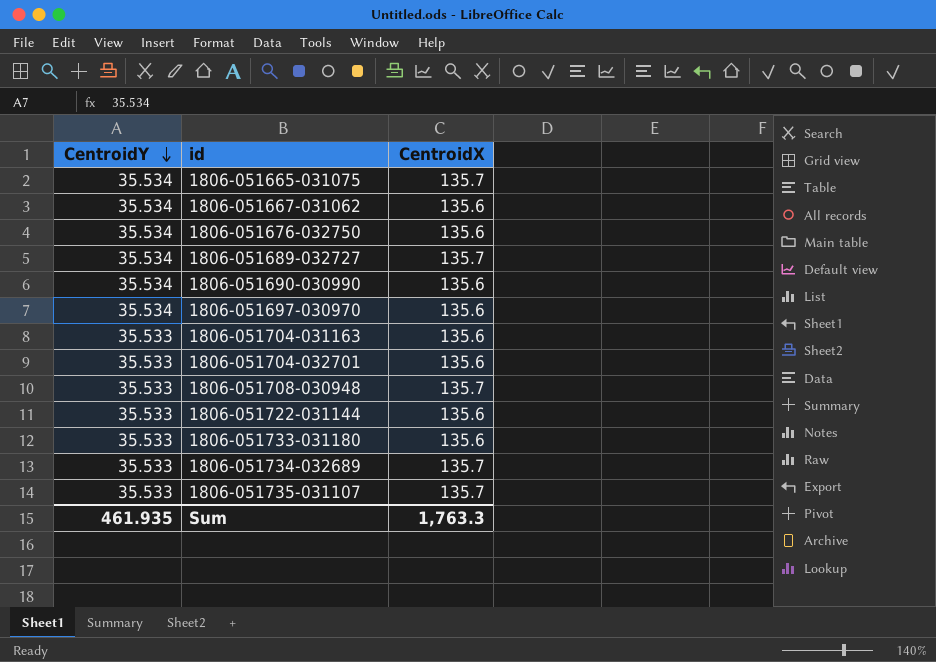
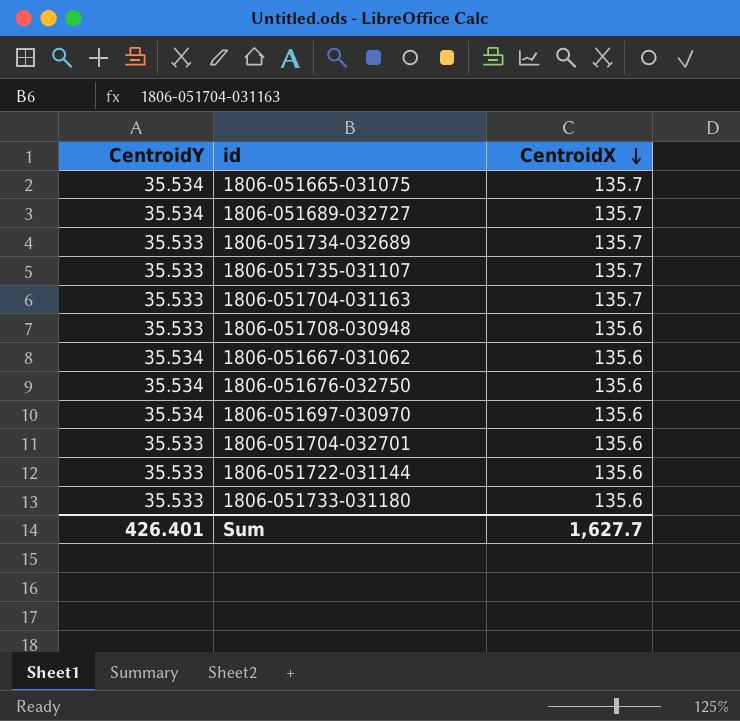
row order: CentroidY descending -> CentroidX descending
row 1806-051690-030990: 35.534 | 135.6 -> none
1806-051704-031163 | CentroidX: 135.6 -> 135.7
1806-051708-030948 | CentroidX: 135.7 -> 135.6
Sum | CentroidY: 461.935 -> 426.401
Sum | CentroidX: 1,763.3 -> 1,627.7

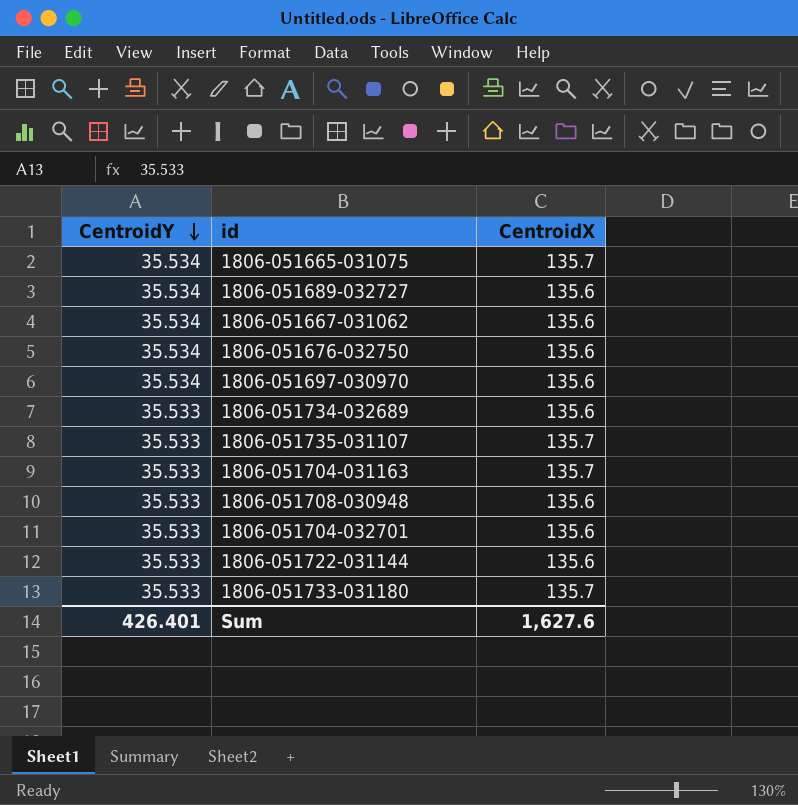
row order: CentroidX descending -> CentroidY descending
1806-051689-032727 | CentroidX: 135.7 -> 135.6
1806-051734-032689 | CentroidX: 135.7 -> 135.6
1806-051733-031180 | CentroidX: 135.6 -> 135.7
Sum | CentroidX: 1,627.7 -> 1,627.6

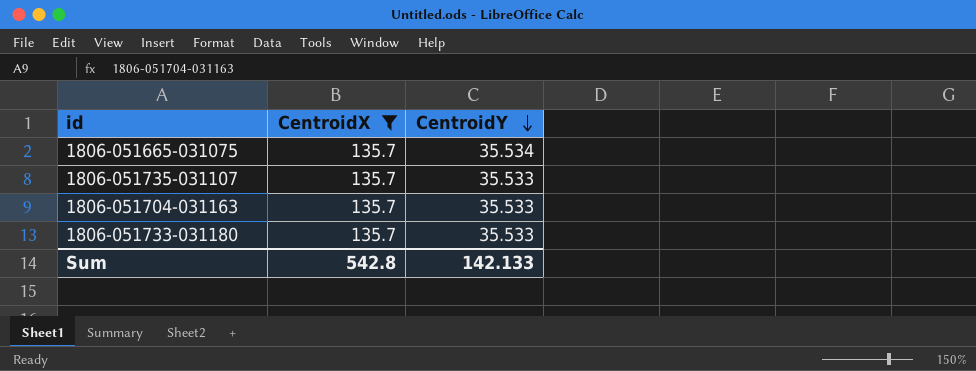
filter: none -> CentroidX = 135.7
column CentroidY | position: 1 -> 3
Sum | CentroidX: 1,627.6 -> 542.8
Sum | CentroidY: 426.401 -> 142.133

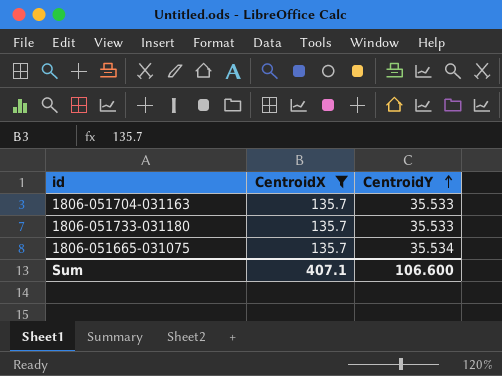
row order: CentroidY descending -> CentroidY ascending
row 1806-051735-031107: 135.7 | 35.533 -> none
Sum | CentroidX: 542.8 -> 407.1
Sum | CentroidY: 142.133 -> 106.600

